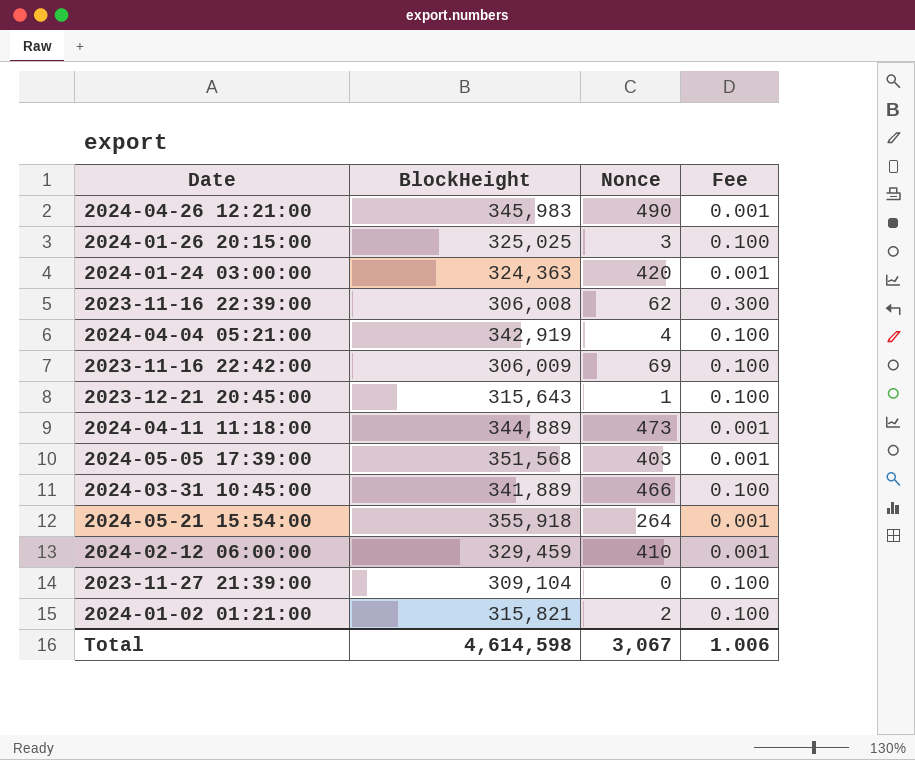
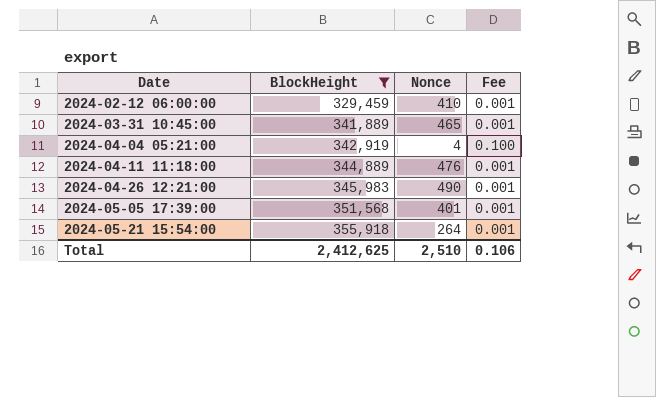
filter: none -> BlockHeight >= 329,459
row order: none -> Date ascending
2024-03-31 10:45:00 | Nonce: 466 -> 465
2024-03-31 10:45:00 | Fee: 0.100 -> 0.001
2024-04-11 11:18:00 | Nonce: 473 -> 476
2024-05-05 17:39:00 | Nonce: 403 -> 401
Total | BlockHeight: 4,614,598 -> 2,412,625
Total | Nonce: 3,067 -> 2,510
Total | Fee: 1.006 -> 0.106

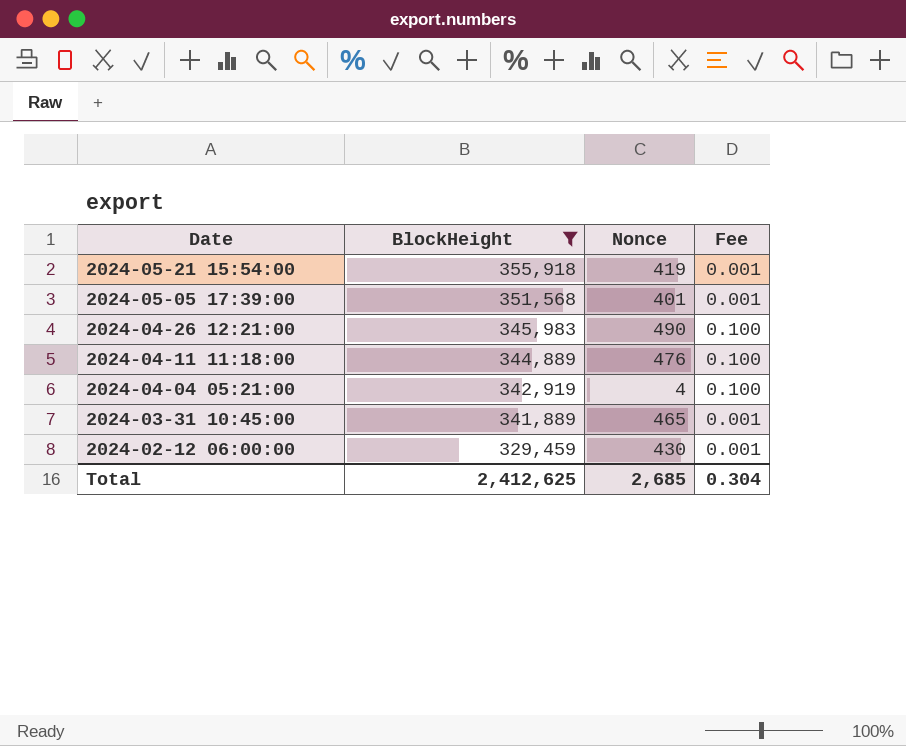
row order: Date ascending -> Date descending
2024-05-21 15:54:00 | Nonce: 264 -> 419
2024-04-26 12:21:00 | Fee: 0.001 -> 0.100
2024-04-11 11:18:00 | Fee: 0.001 -> 0.100
2024-02-12 06:00:00 | Nonce: 410 -> 430
Total | Nonce: 2,510 -> 2,685
Total | Fee: 0.106 -> 0.304

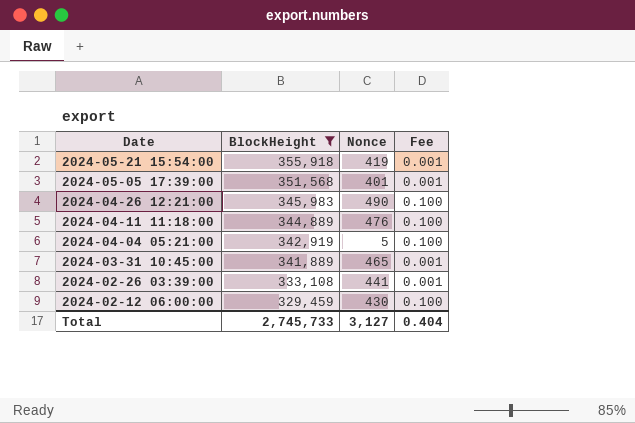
2024-04-04 05:21:00 | Nonce: 4 -> 5
row 2024-02-26 03:39:00: none -> 333,108 | 441 | 0.001
2024-02-12 06:00:00 | Fee: 0.001 -> 0.100
Total | BlockHeight: 2,412,625 -> 2,745,733
Total | Nonce: 2,685 -> 3,127
Total | Fee: 0.304 -> 0.404

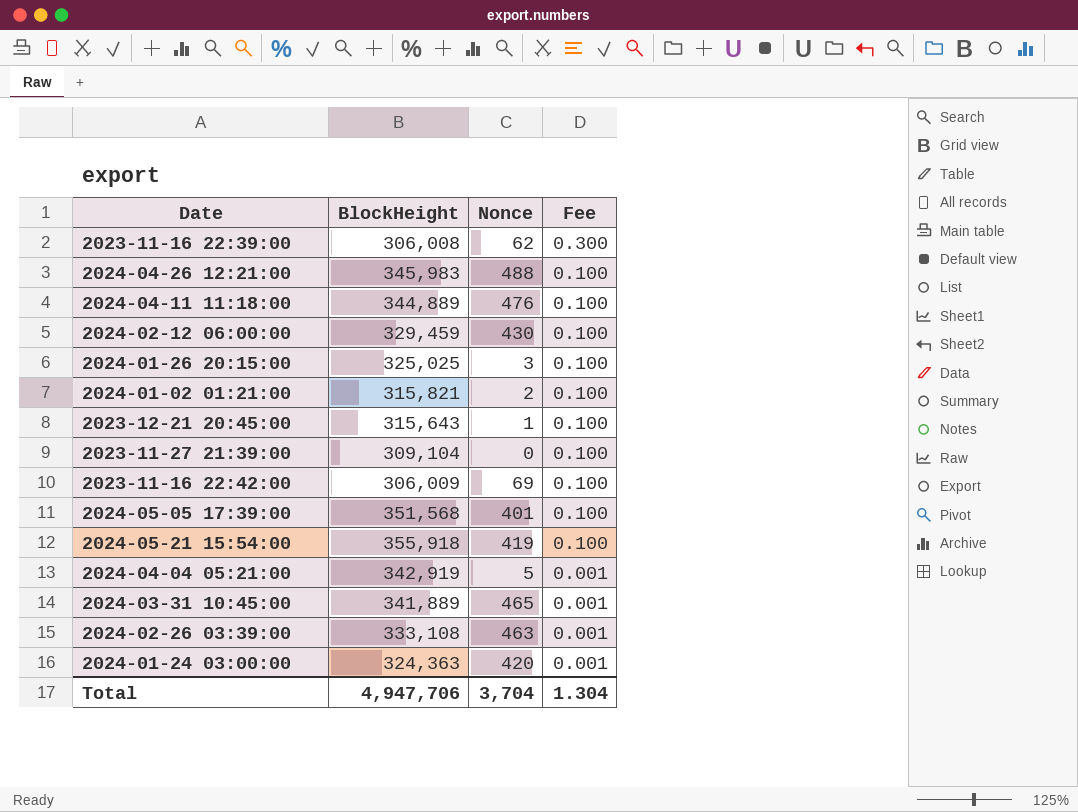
filter: BlockHeight >= 329,459 -> none
row order: Date descending -> Fee descending
2024-04-26 12:21:00 | Nonce: 490 -> 488
2024-05-05 17:39:00 | Fee: 0.001 -> 0.100
2024-05-21 15:54:00 | Fee: 0.001 -> 0.100
2024-04-04 05:21:00 | Fee: 0.100 -> 0.001
2024-02-26 03:39:00 | Nonce: 441 -> 463
Total | BlockHeight: 2,745,733 -> 4,947,706
Total | Nonce: 3,127 -> 3,704
Total | Fee: 0.404 -> 1.304

